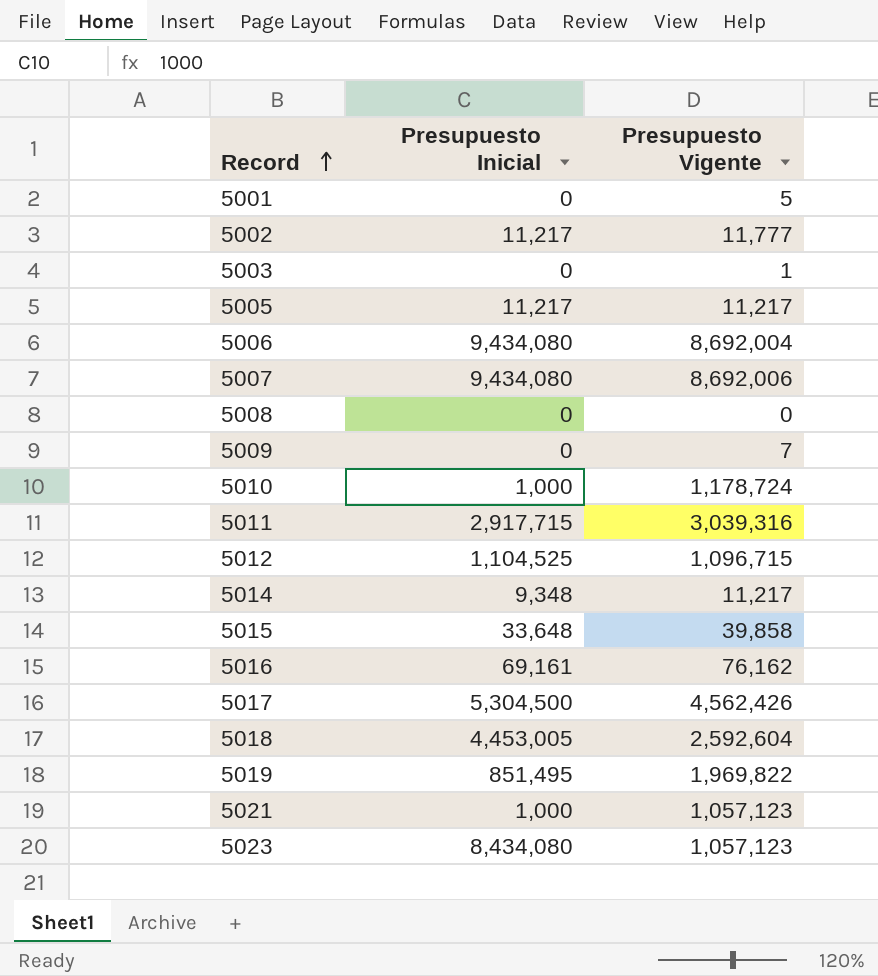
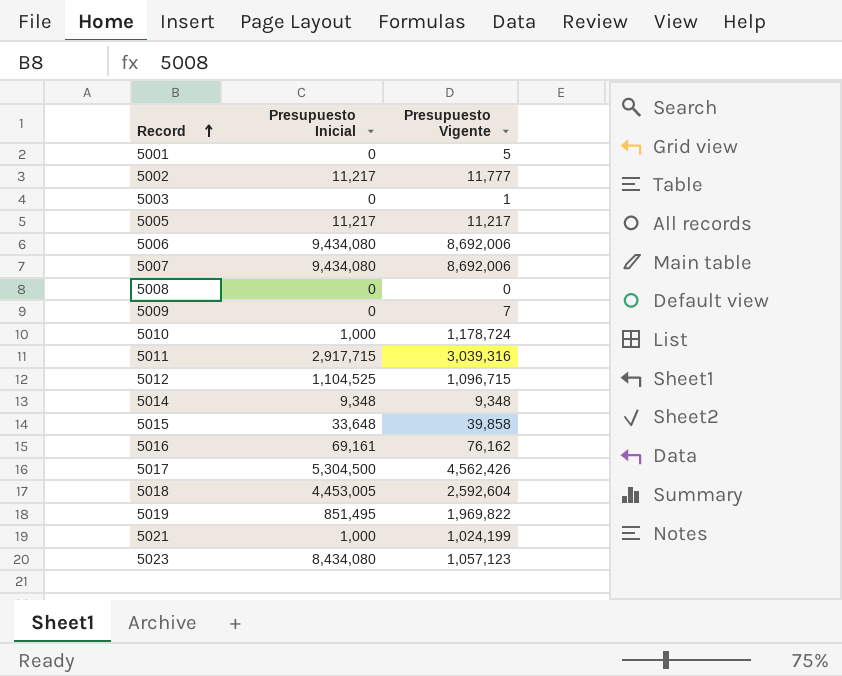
5006 | Presupuesto Vigente: 8,692,004 -> 8,692,006
5014 | Presupuesto Vigente: 11,217 -> 9,348
5021 | Presupuesto Vigente: 1,057,123 -> 1,024,199

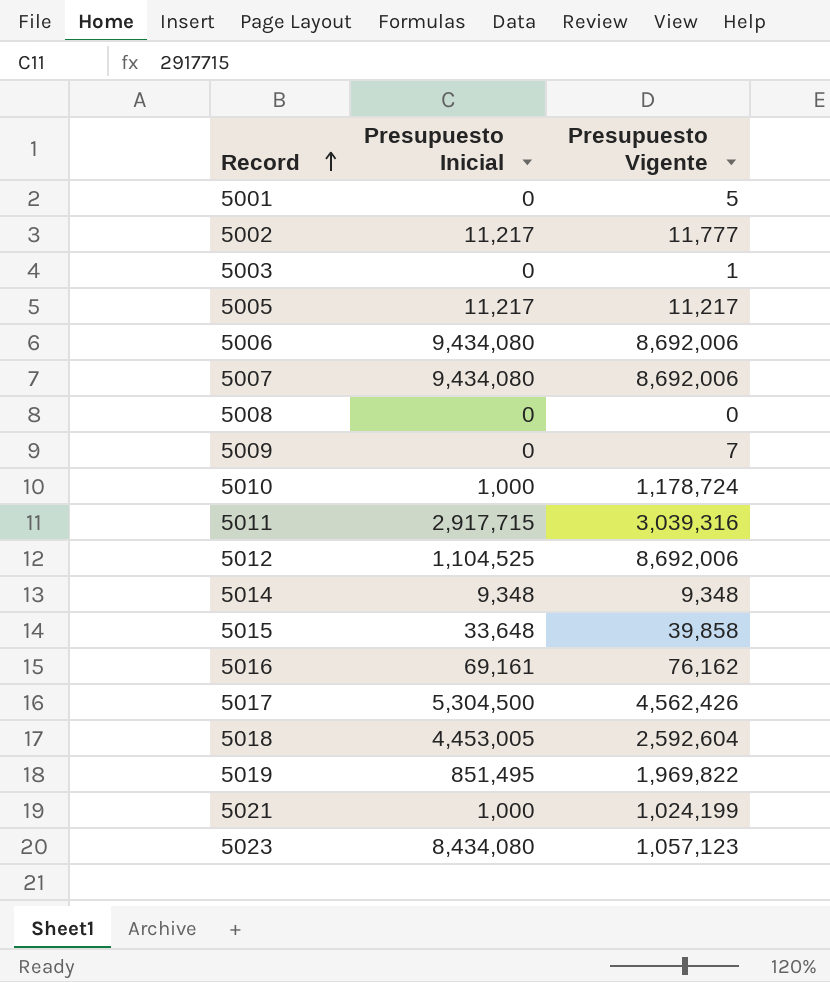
5012 | Presupuesto Vigente: 1,096,715 -> 8,692,006

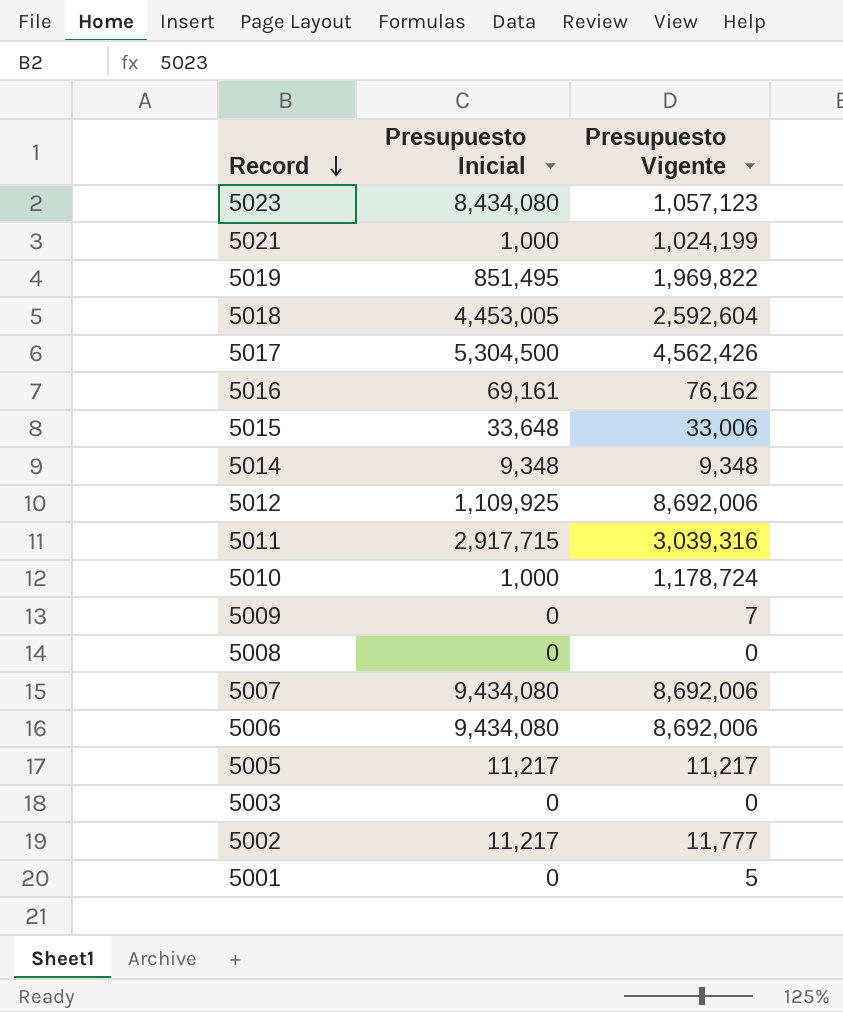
row order: Record ascending -> Record descending
5015 | Presupuesto Vigente: 39,858 -> 33,006
5012 | Presupuesto Inicial: 1,104,525 -> 1,109,925
5003 | Presupuesto Vigente: 1 -> 0

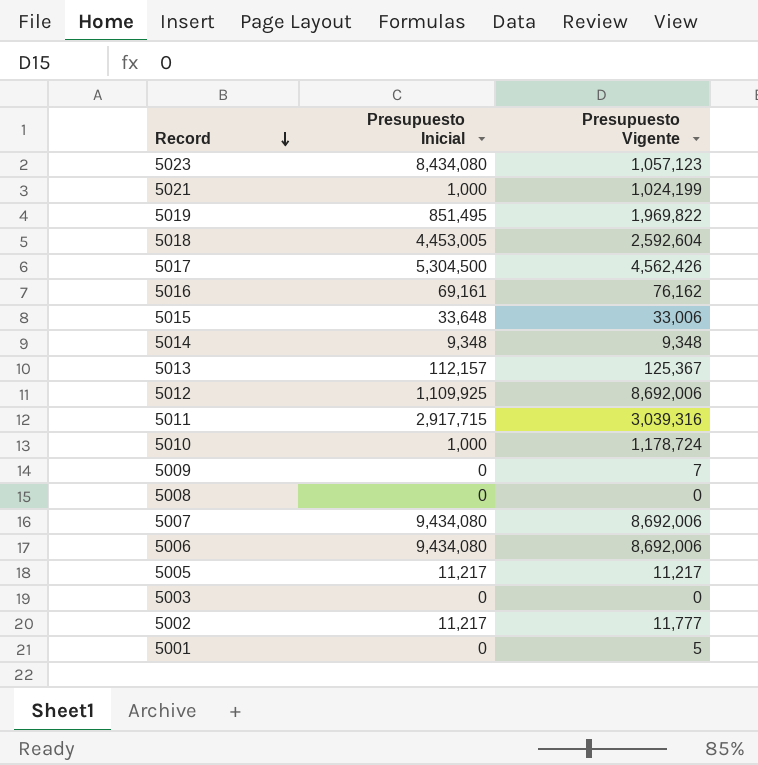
row 5013: none -> 112,157 | 125,367

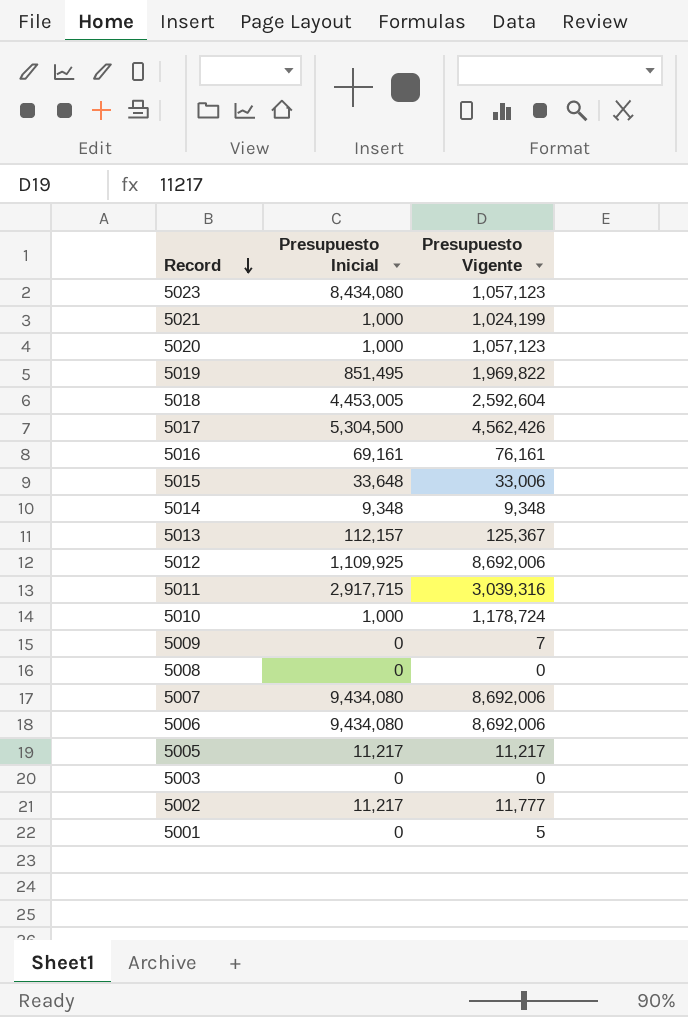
row 5020: none -> 1,000 | 1,057,123
5016 | Presupuesto Vigente: 76,162 -> 76,161

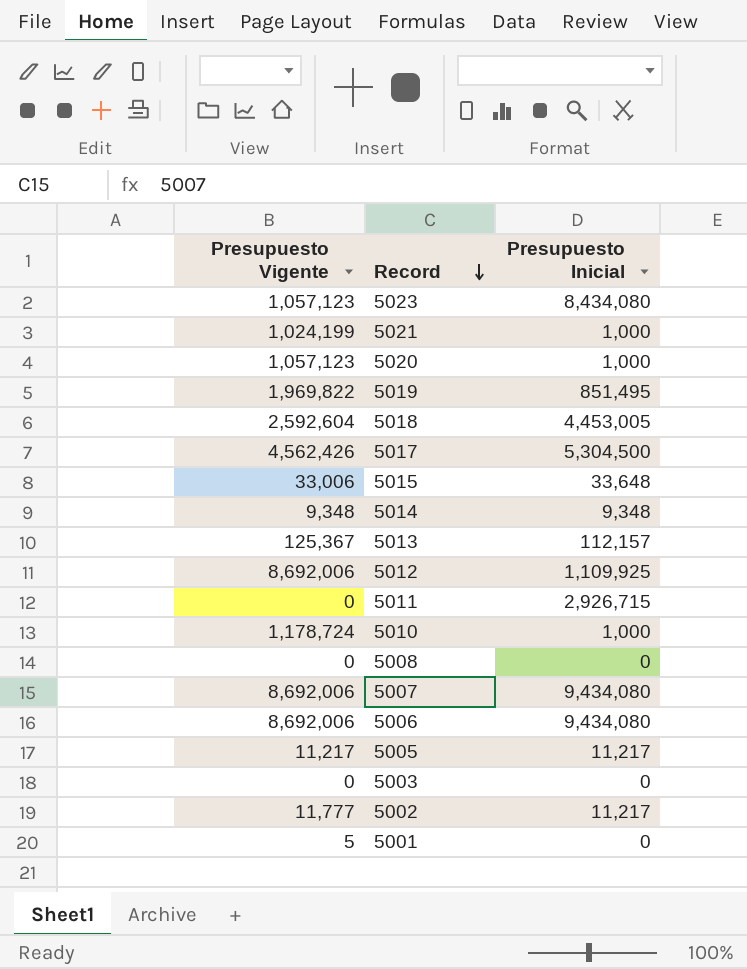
column Presupuesto Vigente | position: 3 -> 1
row 5016: 69,161 | 76,161 -> none
row 5009: 0 | 7 -> none
5011 | Presupuesto Vigente: 3,039,316 -> 0
5011 | Presupuesto Inicial: 2,917,715 -> 2,926,715

